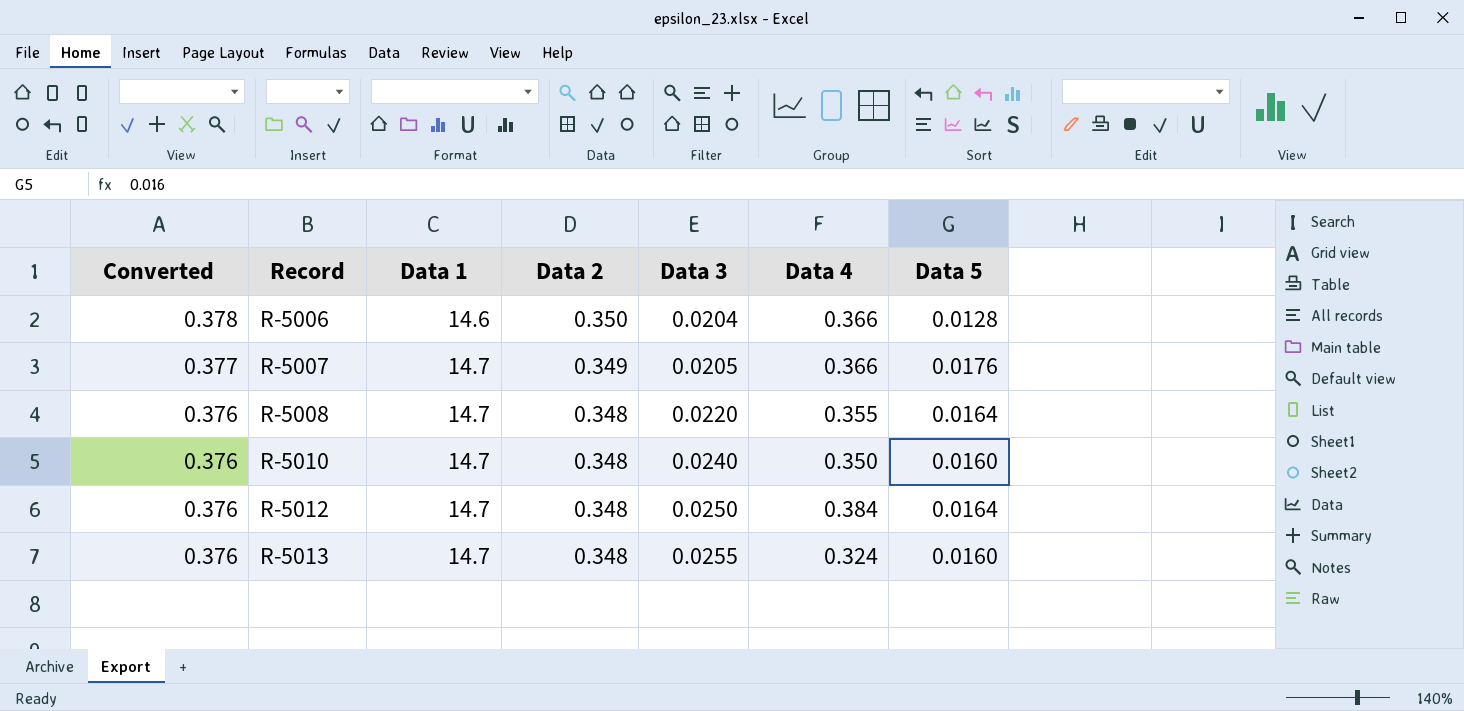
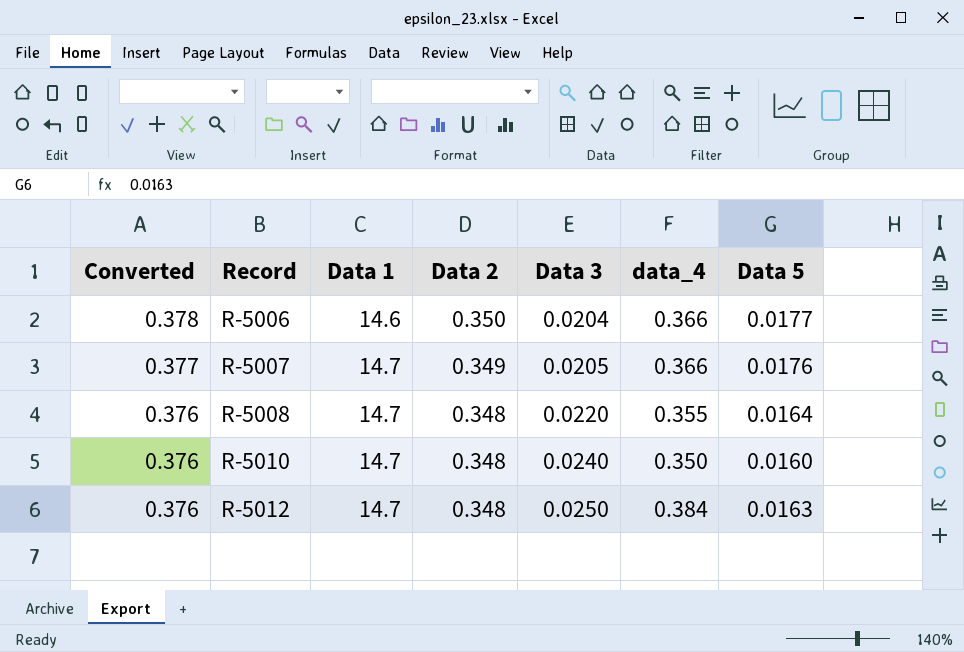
column name: Data 4 -> data_4
row R-5013: 0.376 | 14.7 | 0.348 | 0.0255 | 0.324 | 0.0160 -> none
R-5006 | Data 5: 0.0128 -> 0.0177
R-5012 | Data 5: 0.0164 -> 0.0163

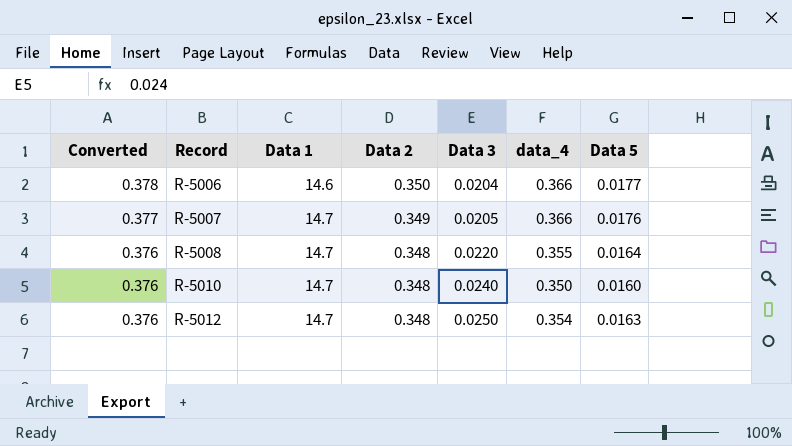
R-5012 | data_4: 0.384 -> 0.354

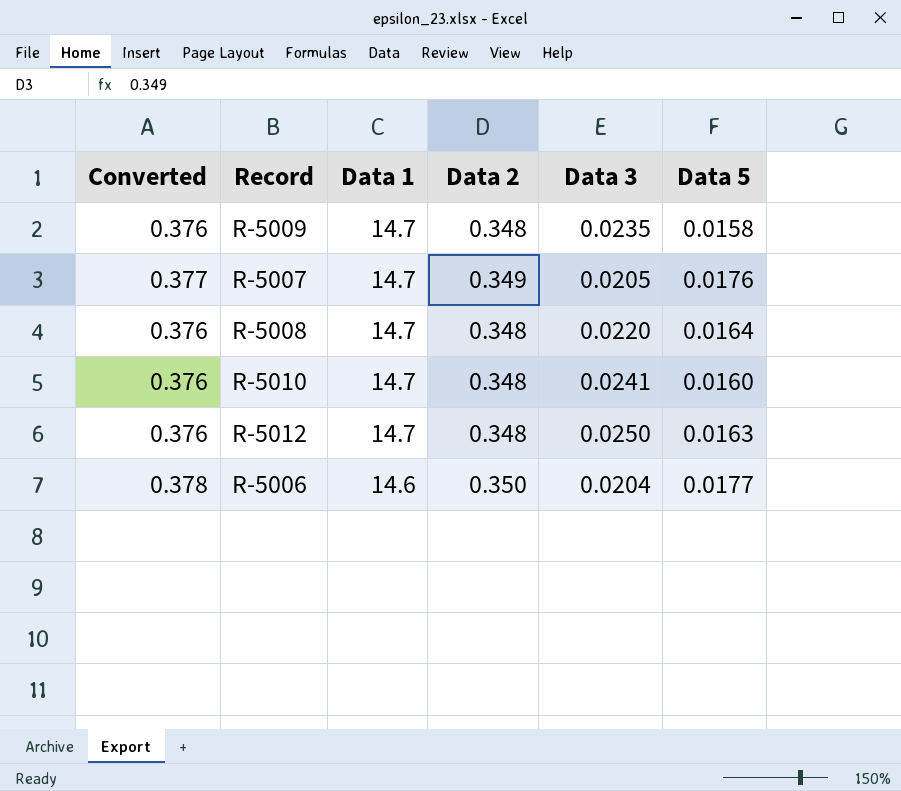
row order: Converted descending -> Data 1 descending
column data_4 | position: 6 -> none
row R-5009: none -> 0.376 | 14.7 | 0.348 | 0.0235 | 0.0158
R-5010 | Data 3: 0.0240 -> 0.0241

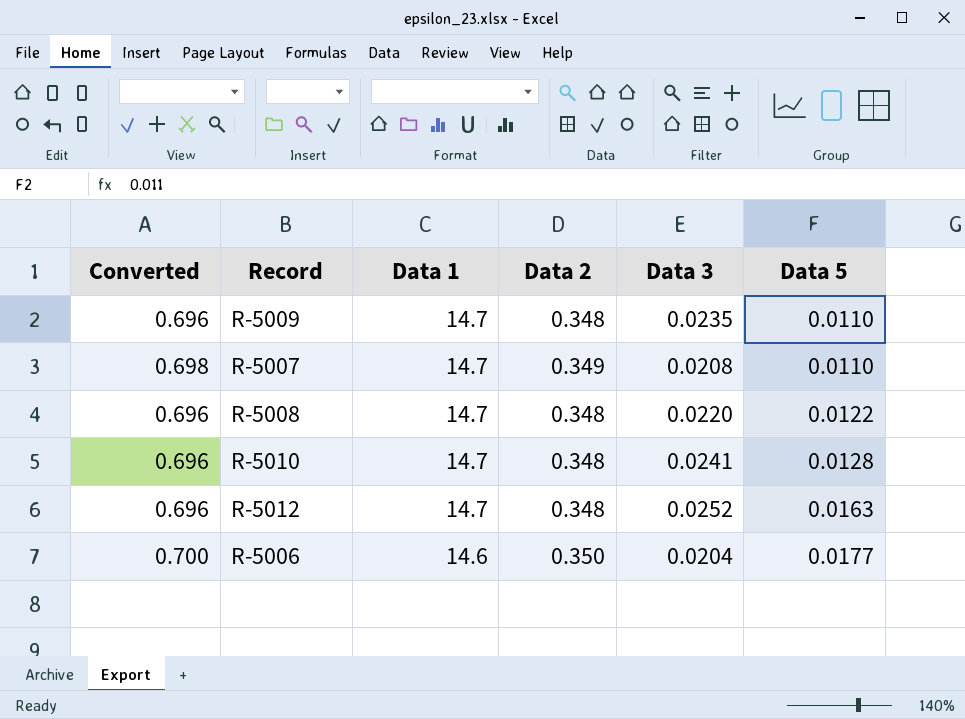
column Converted | formula: [Data 2] * 1.08 -> [Data 2] * 2
R-5009 | Data 5: 0.0158 -> 0.0110
R-5007 | Data 3: 0.0205 -> 0.0208
R-5007 | Data 5: 0.0176 -> 0.0110
R-5008 | Data 5: 0.0164 -> 0.0122
R-5010 | Data 5: 0.0160 -> 0.0128
R-5012 | Data 3: 0.0250 -> 0.0252

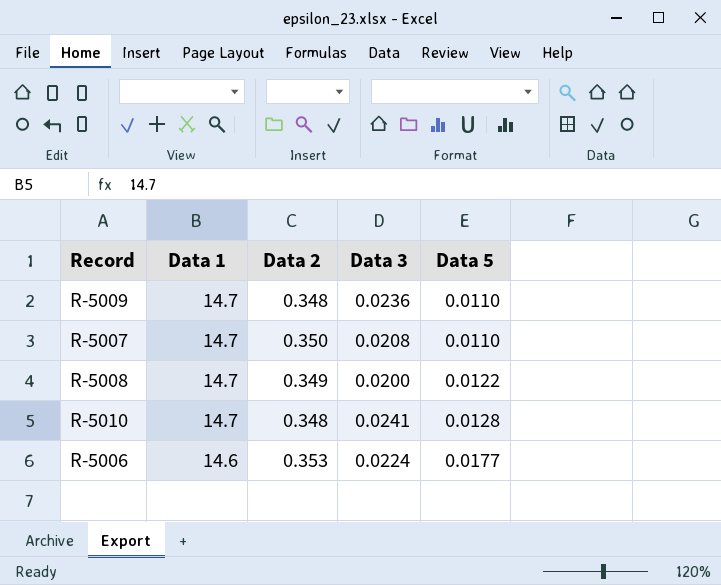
column Converted | formula: [Data 2] * 2 -> none
row R-5012: 0.696 | 14.7 | 0.348 | 0.0252 | 0.0163 -> none
R-5009 | Data 3: 0.0235 -> 0.0236
R-5007 | Data 2: 0.349 -> 0.350
R-5008 | Data 2: 0.348 -> 0.349
R-5008 | Data 3: 0.0220 -> 0.0200
R-5006 | Data 2: 0.350 -> 0.353
R-5006 | Data 3: 0.0204 -> 0.0224

